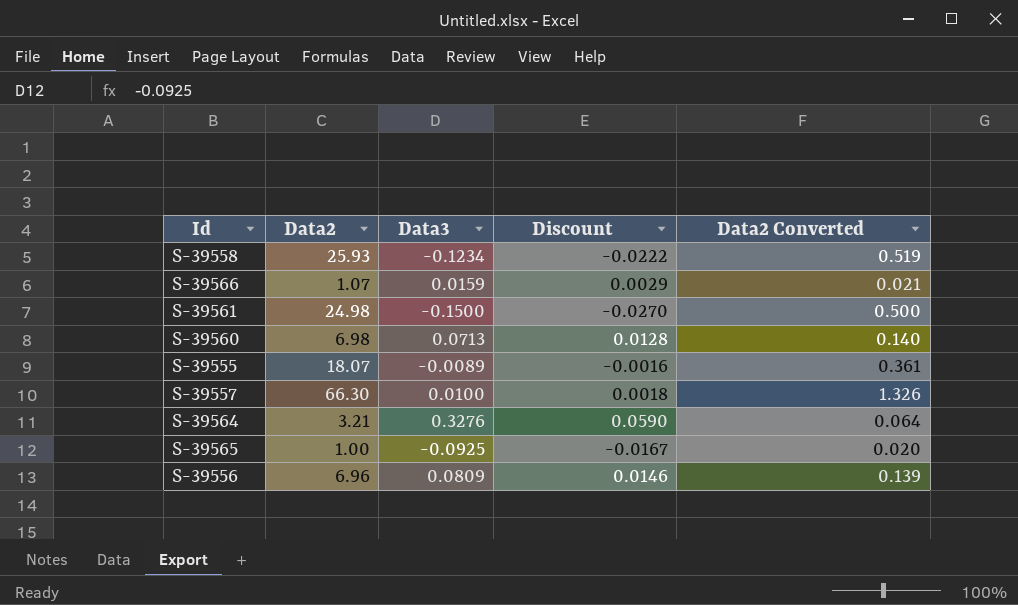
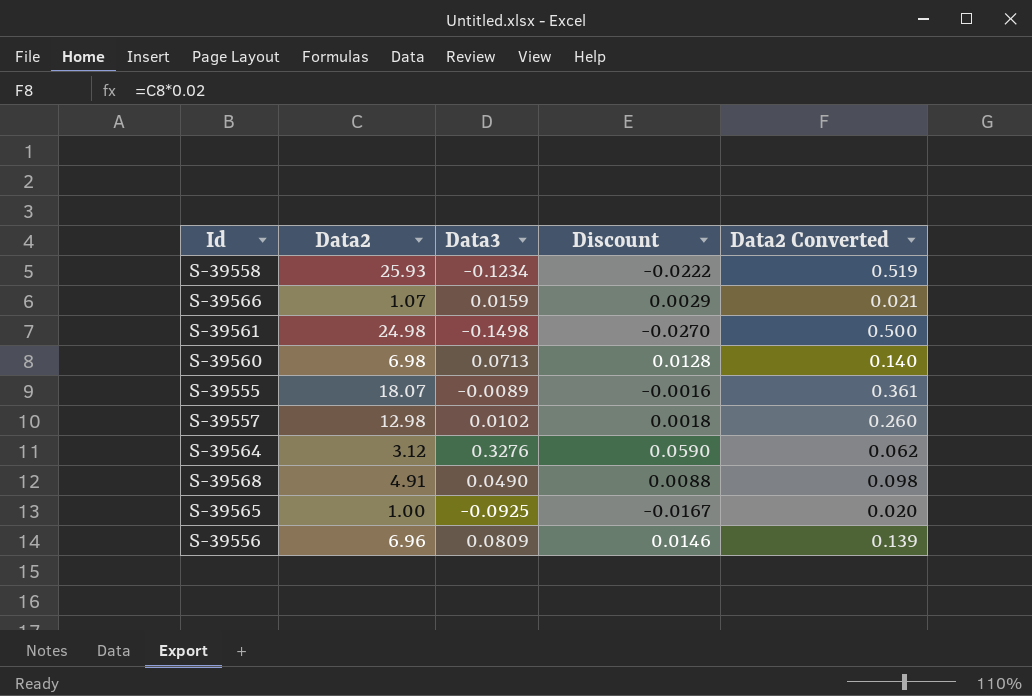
S-39561 | Data3: -0.1500 -> -0.1498
S-39557 | Data2: 66.30 -> 12.98
S-39557 | Data3: 0.0100 -> 0.0102
S-39557 | Data2 Converted: 1.326 -> 0.260
S-39564 | Data2: 3.21 -> 3.12
S-39564 | Data2 Converted: 0.064 -> 0.062
row S-39568: none -> 4.91 | 0.0490 | 0.0088 | 0.098

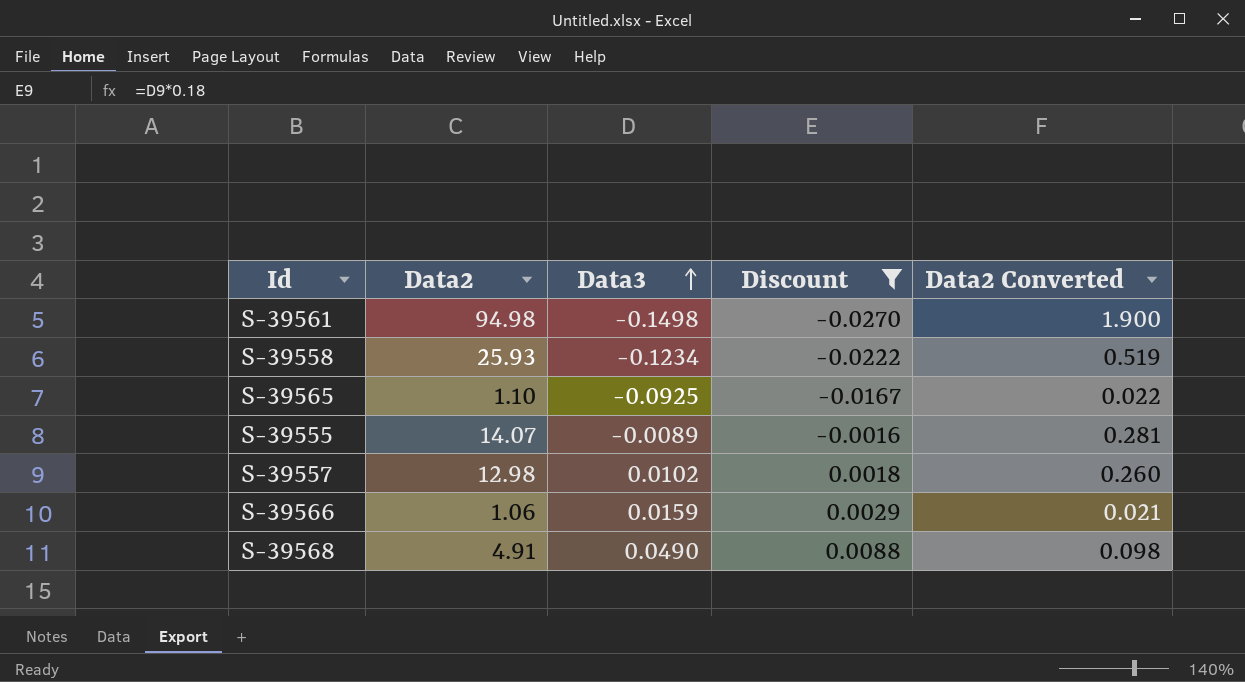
filter: none -> Discount <= 0.0088
row order: none -> Data3 ascending
S-39561 | Data2: 24.98 -> 94.98
S-39561 | Data2 Converted: 0.500 -> 1.900
S-39565 | Data2: 1.00 -> 1.10
S-39565 | Data2 Converted: 0.020 -> 0.022
S-39555 | Data2: 18.07 -> 14.07
S-39555 | Data2 Converted: 0.361 -> 0.281
S-39566 | Data2: 1.07 -> 1.06

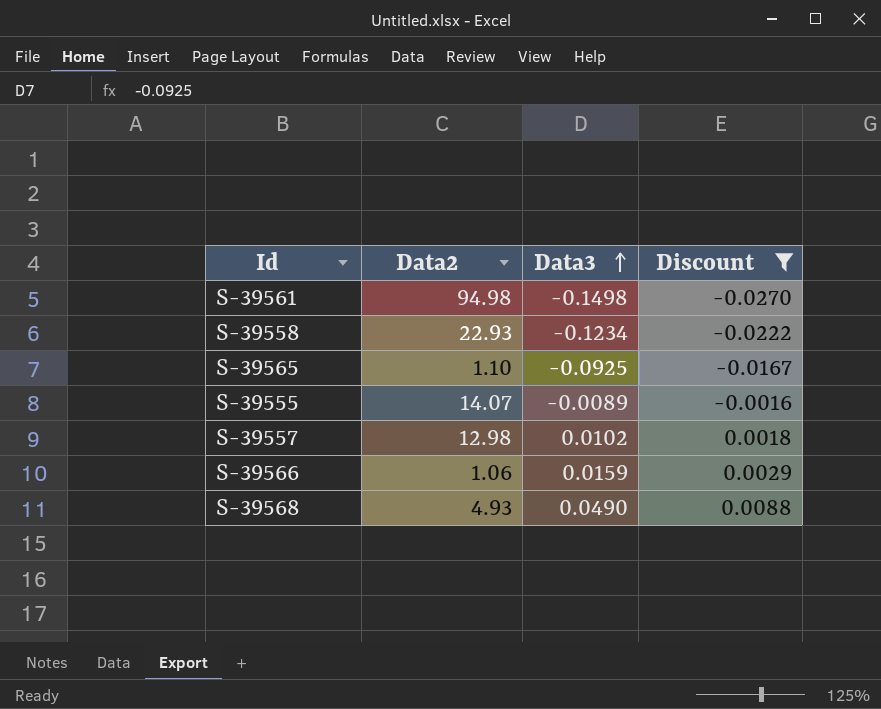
column Data2 Converted | formula: [Data2] * 0.02 -> none
S-39558 | Data2: 25.93 -> 22.93
S-39568 | Data2: 4.91 -> 4.93

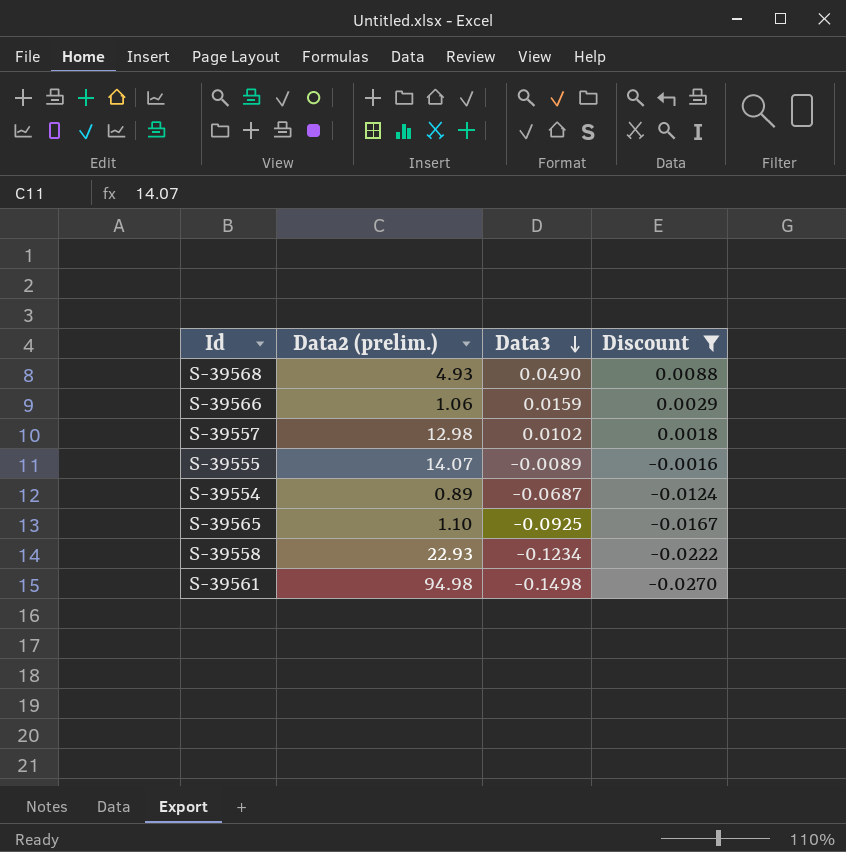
row order: Data3 ascending -> Data3 descending
column name: Data2 -> Data2 (prelim.)
row S-39554: none -> 0.89 | -0.0687 | -0.0124

